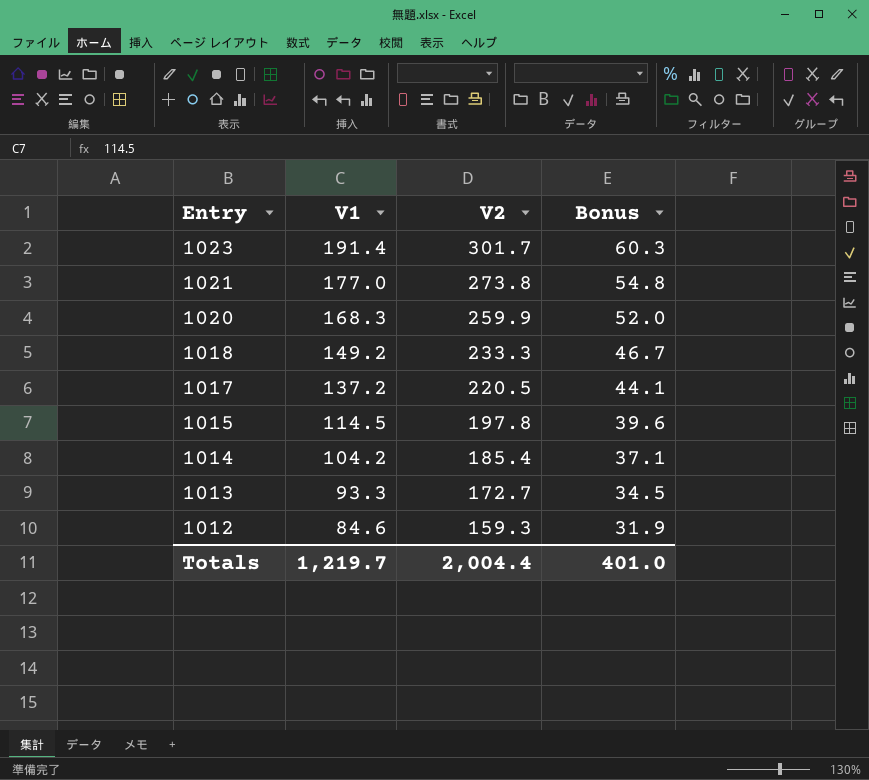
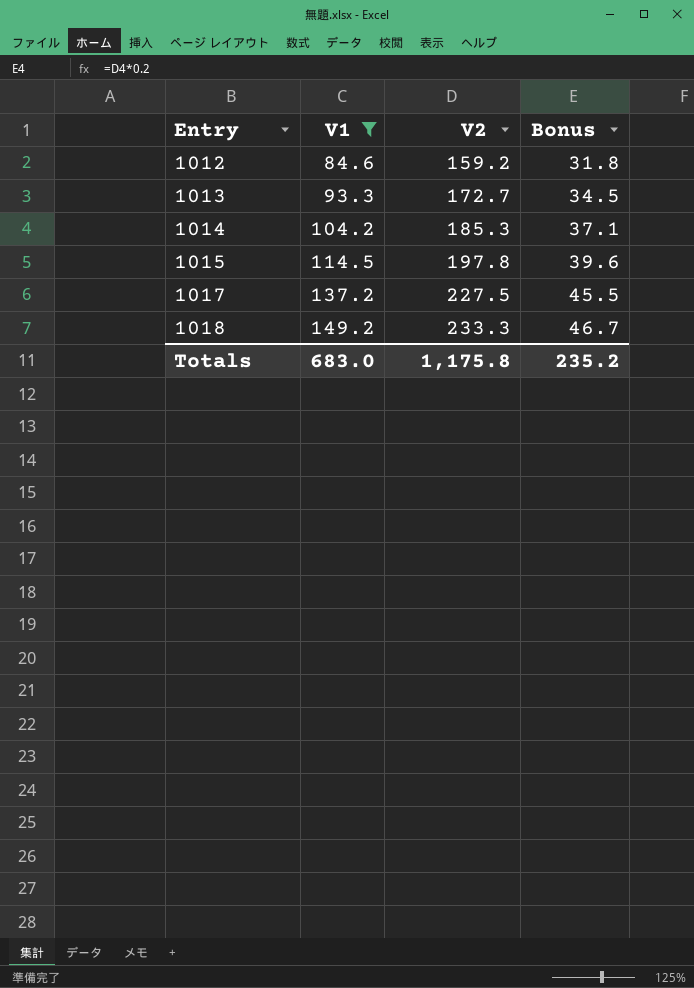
filter: none -> V1 <= 149.2
row order: Entry descending -> Entry ascending
1012 | V2: 159.3 -> 159.2
1012 | Bonus: 31.9 -> 31.8
1014 | V2: 185.4 -> 185.3
1017 | V2: 220.5 -> 227.5
1017 | Bonus: 44.1 -> 45.5
Totals | V1: 1,219.7 -> 683.0
Totals | V2: 2,004.4 -> 1,175.8
Totals | Bonus: 401.0 -> 235.2

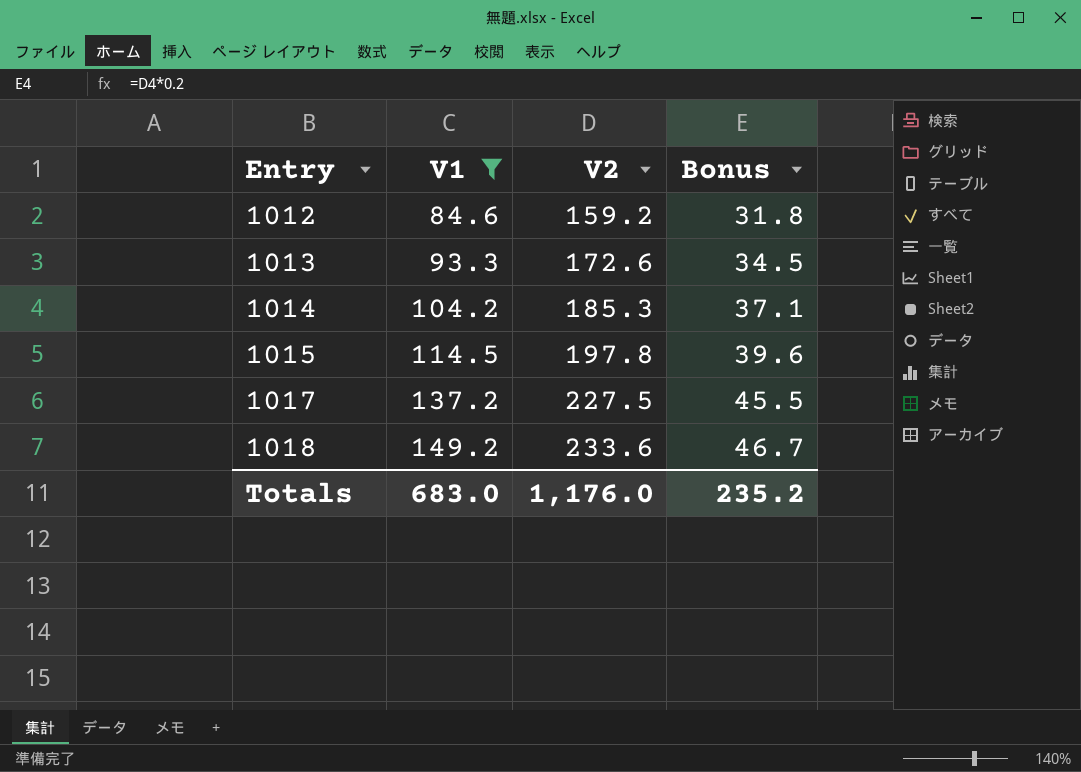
1013 | V2: 172.7 -> 172.6
1018 | V2: 233.3 -> 233.6
Totals | V2: 1,175.8 -> 1,176.0

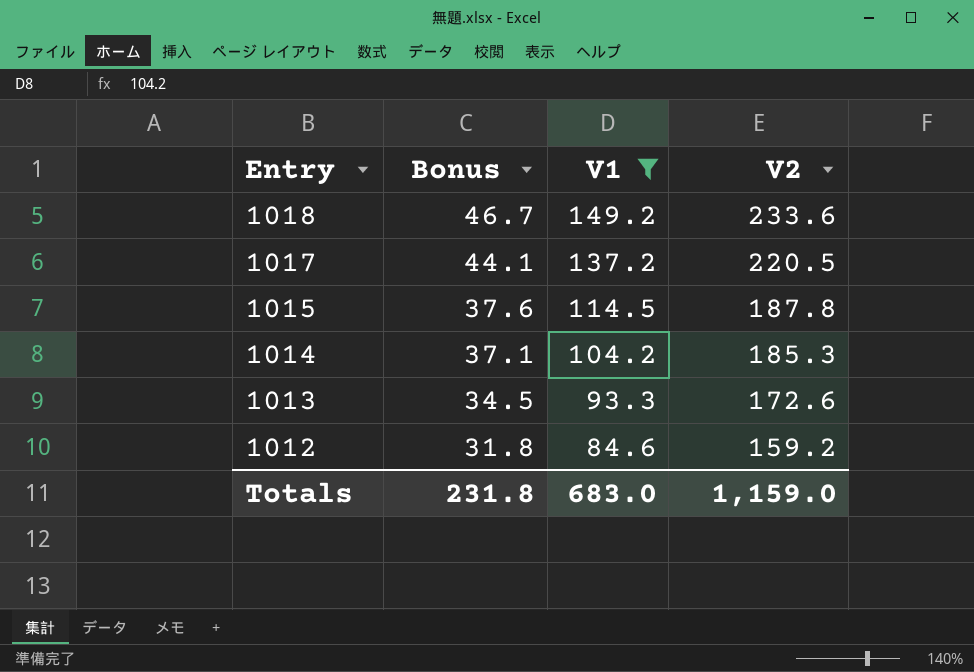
row order: Entry ascending -> Entry descending
column Bonus | position: 4 -> 2
1017 | Bonus: 45.5 -> 44.1
1017 | V2: 227.5 -> 220.5
1015 | Bonus: 39.6 -> 37.6
1015 | V2: 197.8 -> 187.8
Totals | Bonus: 235.2 -> 231.8
Totals | V2: 1,176.0 -> 1,159.0

